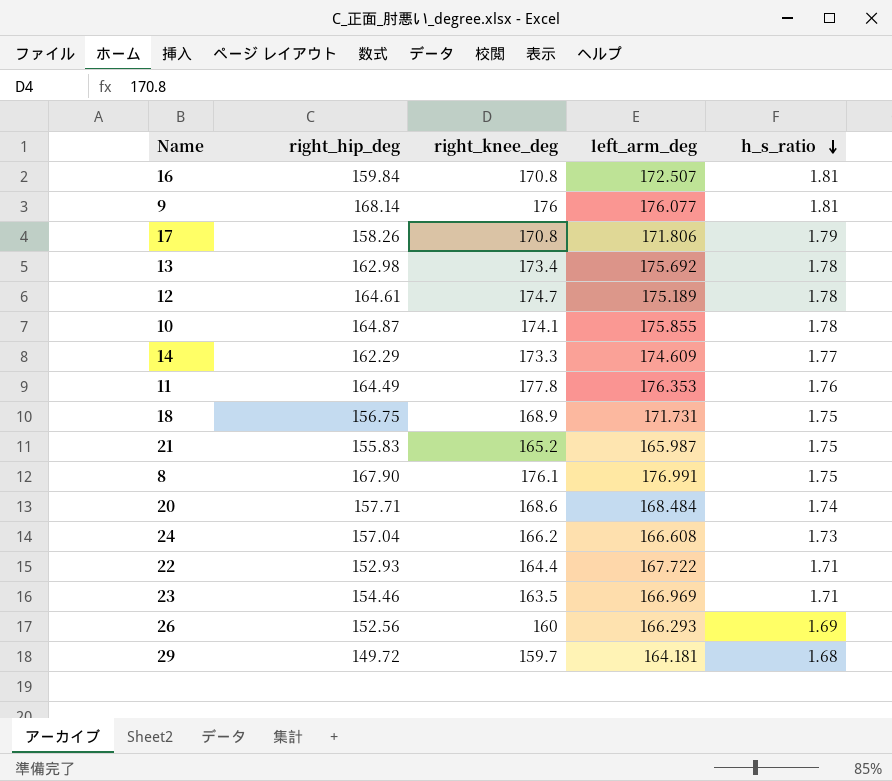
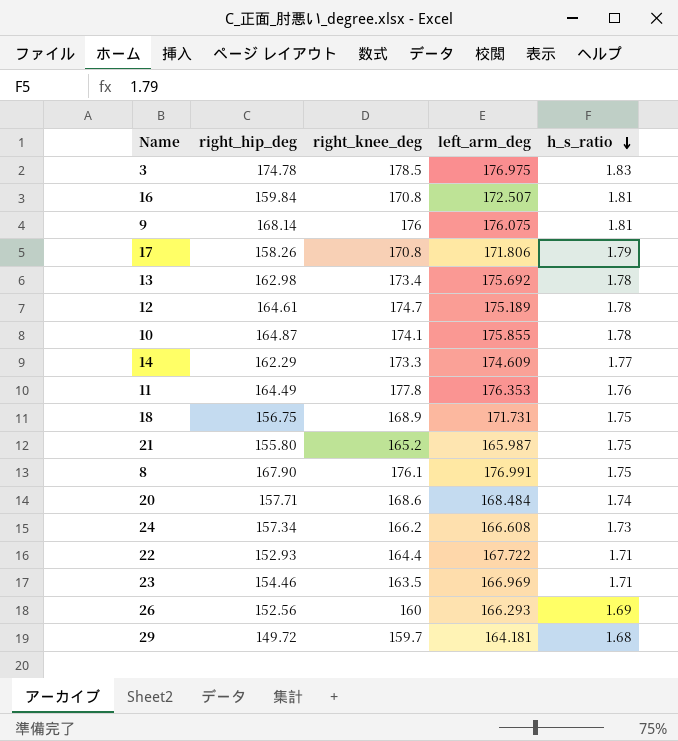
row 3: none -> 174.78 | 178.5 | 176.975 | 1.83
9 | left_arm_deg: 176.077 -> 176.075
21 | right_hip_deg: 155.83 -> 155.80
24 | right_hip_deg: 157.04 -> 157.34

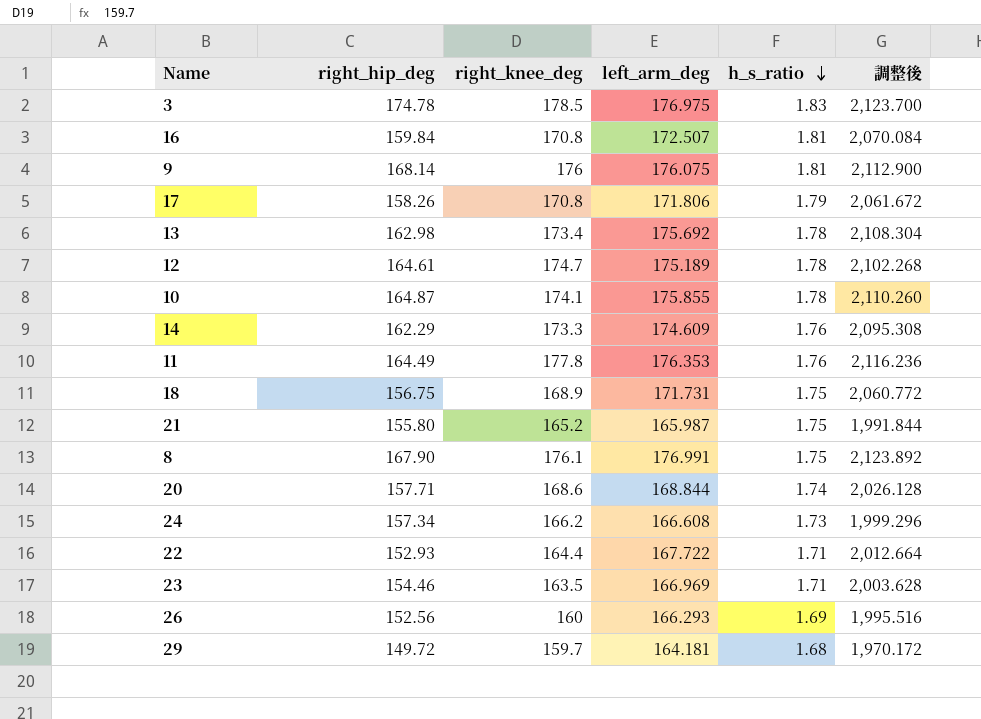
column 調整後 | formula: none -> [left_arm_deg] * 12
14 | h_s_ratio: 1.77 -> 1.76
20 | left_arm_deg: 168.484 -> 168.844

